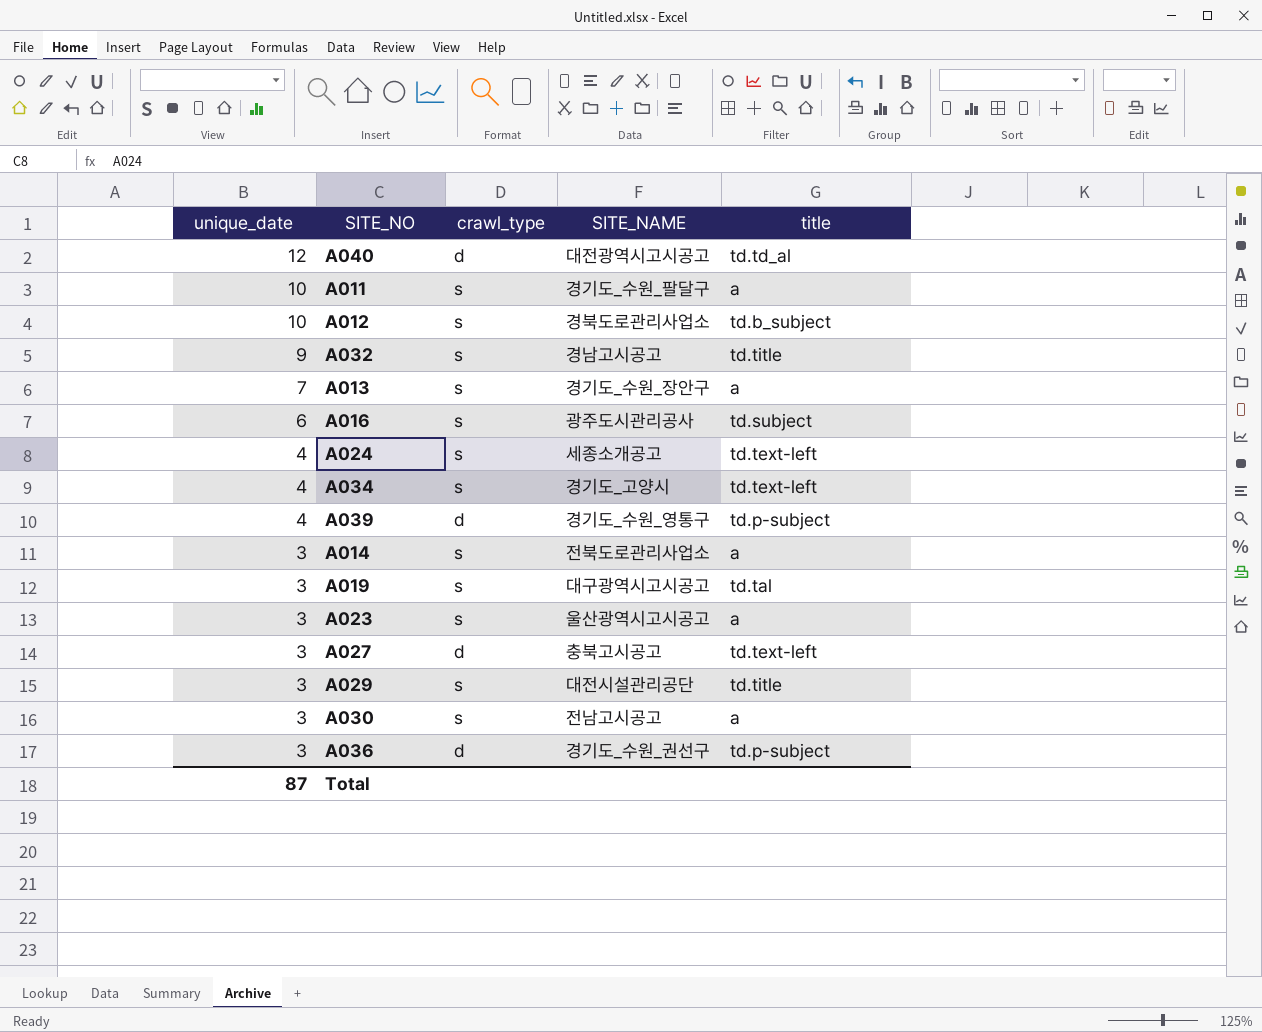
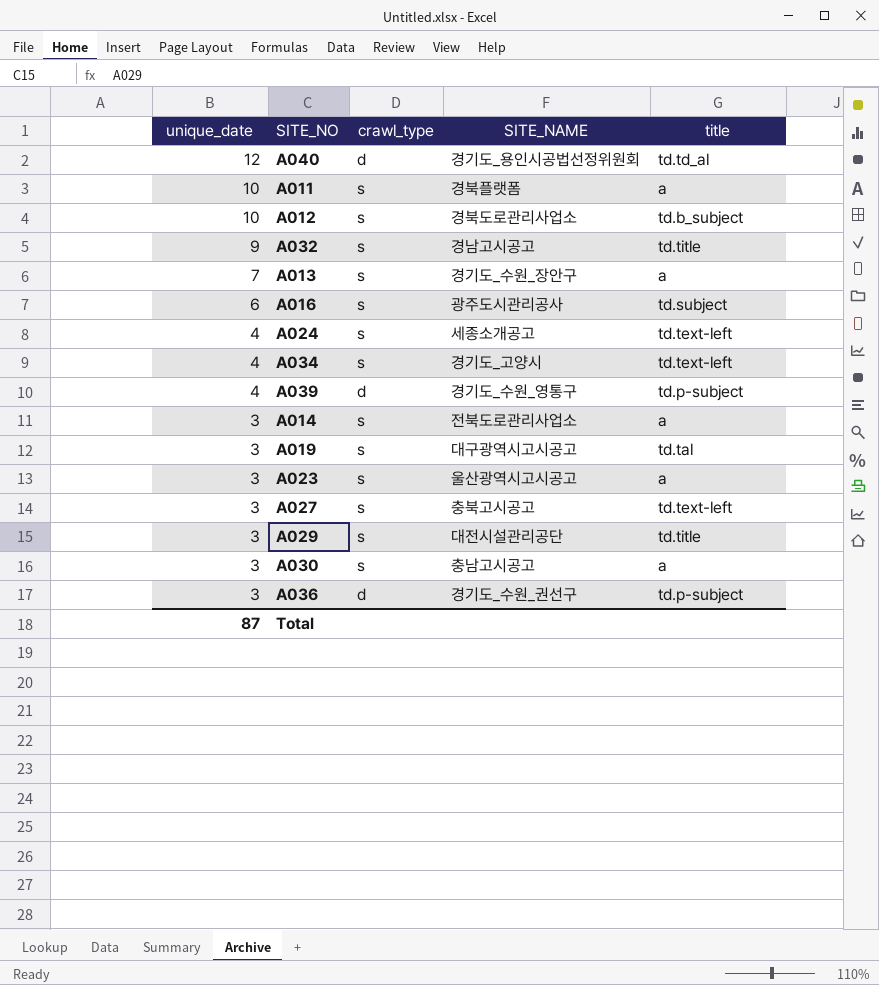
A040 | SITE_NAME: 대전광역시고시공고 -> 경기도_용인시공법선정위원회
A011 | SITE_NAME: 경기도_수원_팔달구 -> 경북플랫폼
A027 | crawl_type: d -> s
A030 | SITE_NAME: 전남고시공고 -> 충남고시공고

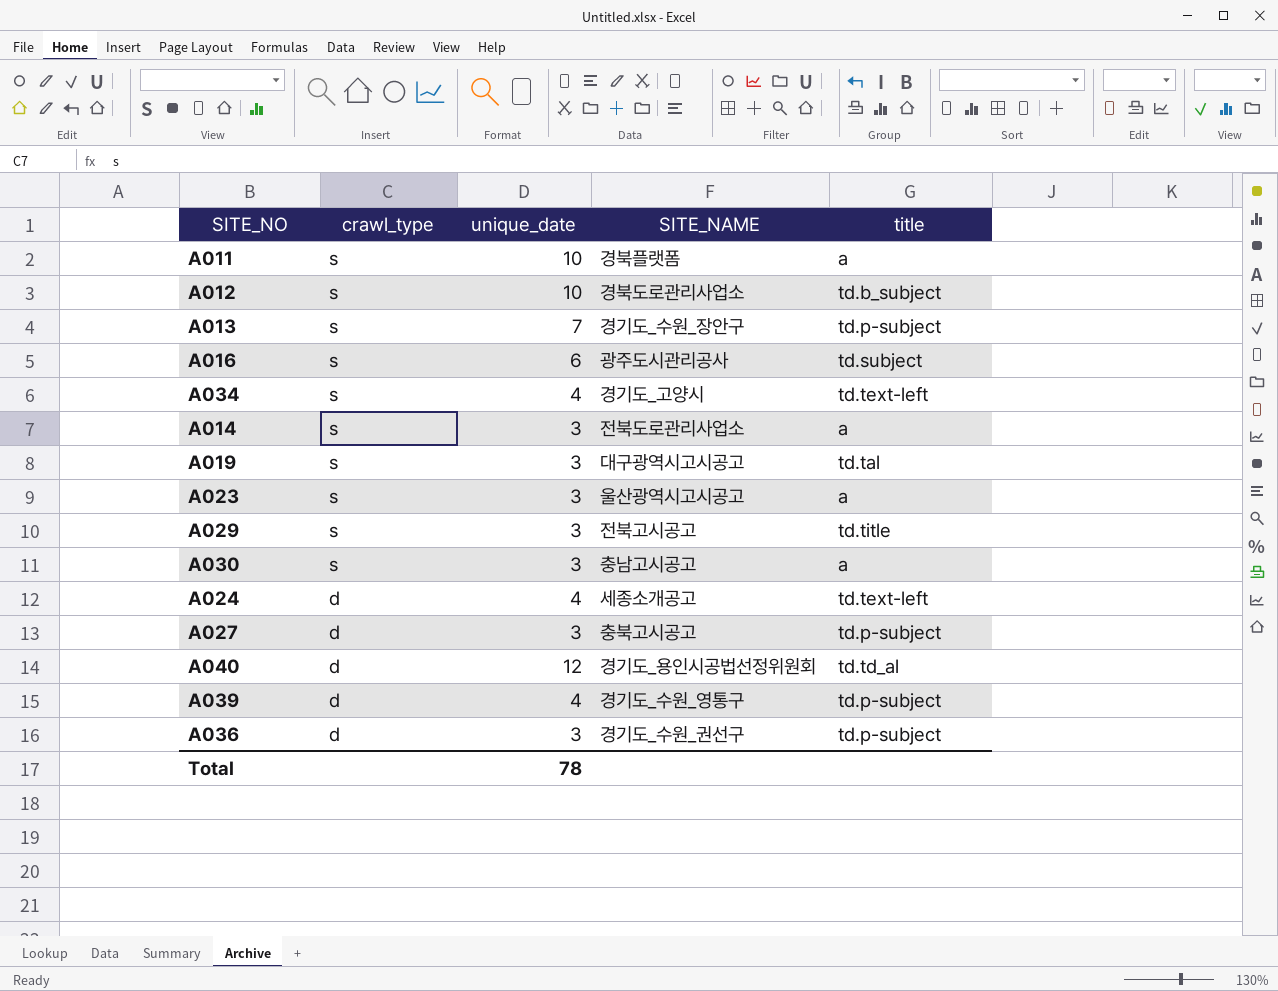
row order: unique_date descending -> crawl_type descending
column unique_date | position: 1 -> 3
row A032: 9 | s | 경남고시공고 | td.title -> none
A013 | title: a -> td.p-subject
A029 | SITE_NAME: 대전시설관리공단 -> 전북고시공고
A024 | crawl_type: s -> d
A027 | crawl_type: s -> d
A027 | title: td.text-left -> td.p-subject
Total | unique_date: 87 -> 78

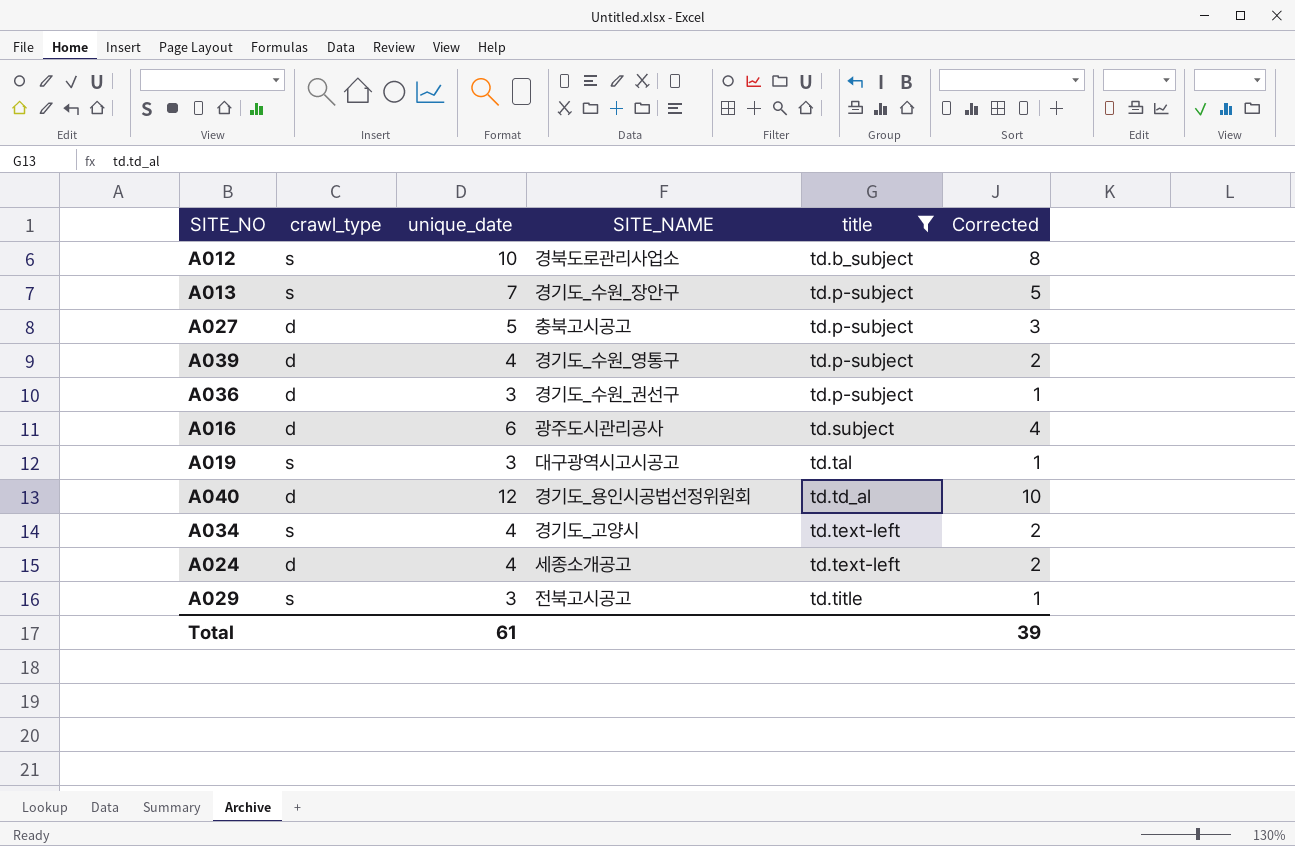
filter: none -> title != a
row order: crawl_type descending -> title ascending
column Corrected | formula: none -> [unique_date] - 2
A027 | unique_date: 3 -> 5
A016 | crawl_type: s -> d
Total | unique_date: 78 -> 61

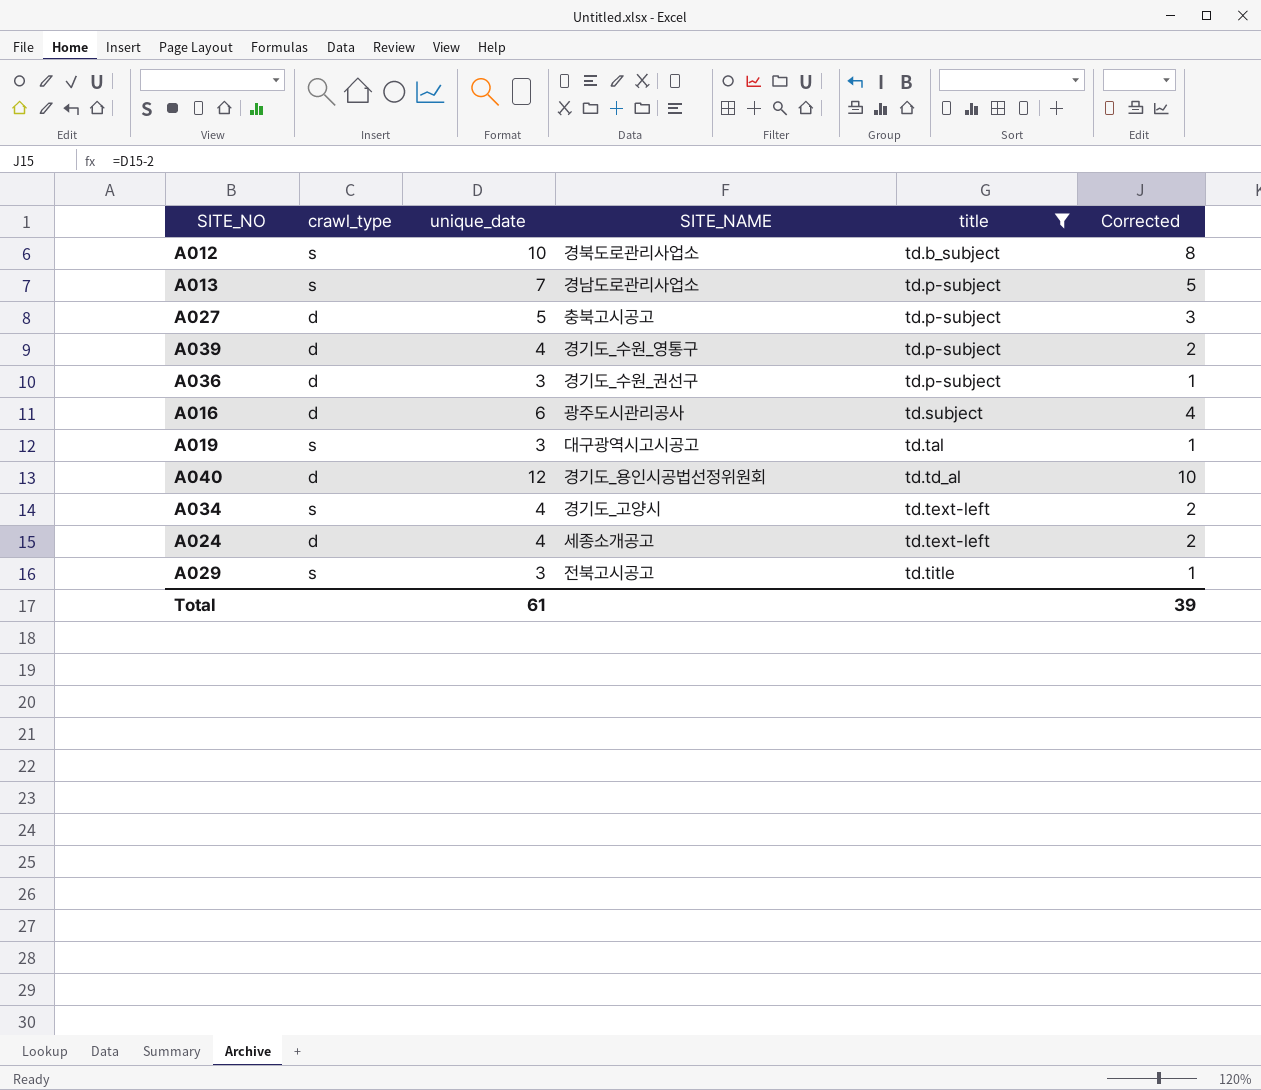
A013 | SITE_NAME: 경기도_수원_장안구 -> 경남도로관리사업소

